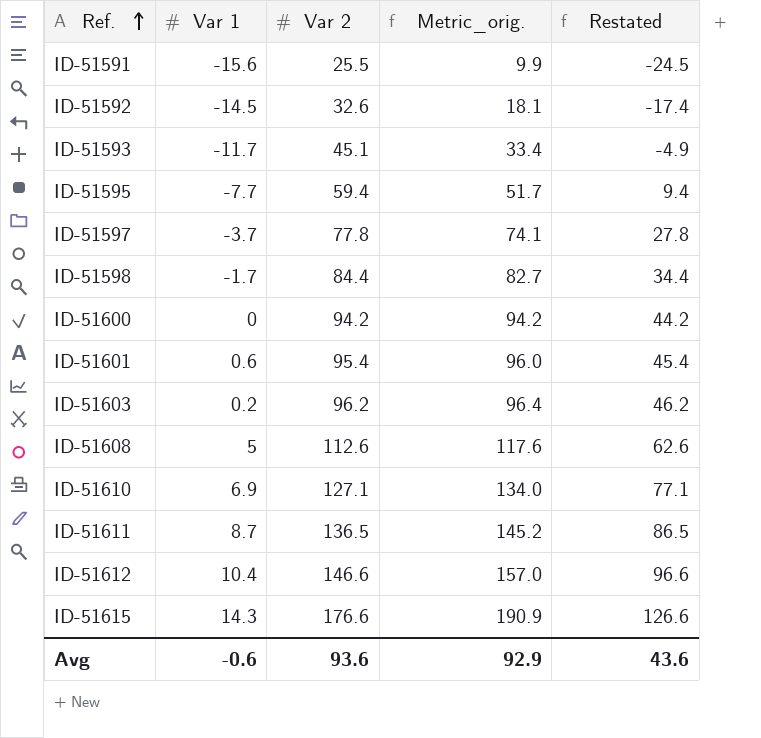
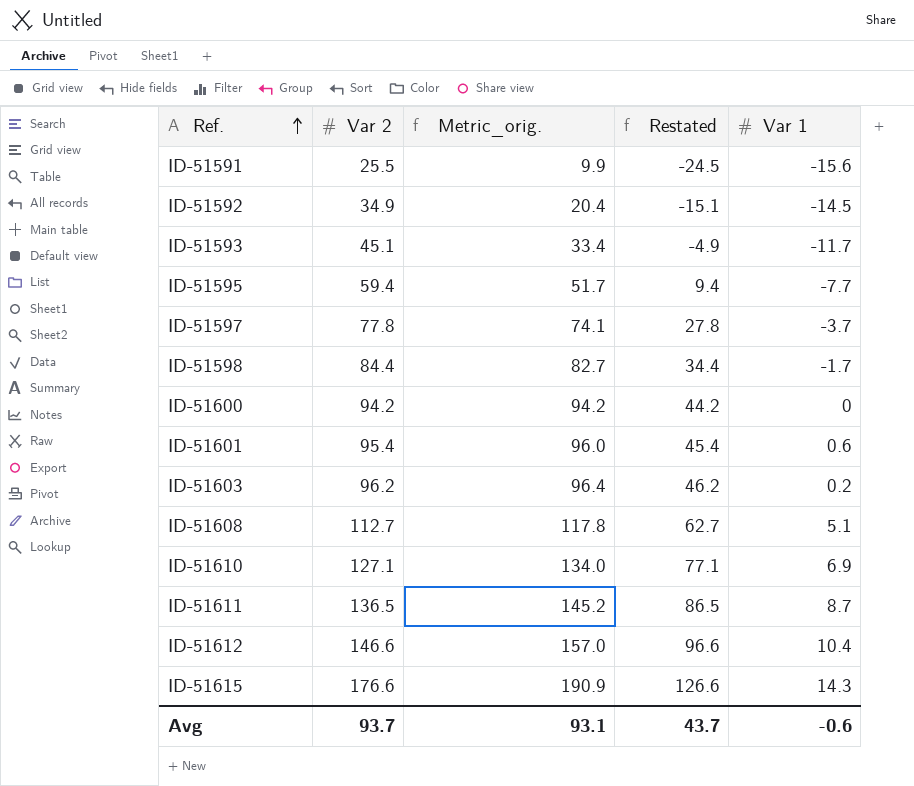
column Var 1 | position: 2 -> 5
ID-51592 | Var 2: 32.6 -> 34.9
ID-51592 | Metric_orig.: 18.1 -> 20.4
ID-51592 | Restated: -17.4 -> -15.1
ID-51608 | Var 2: 112.6 -> 112.7
ID-51608 | Metric_orig.: 117.6 -> 117.8
ID-51608 | Restated: 62.6 -> 62.7
ID-51608 | Var 1: 5 -> 5.1
Avg | Var 2: 93.6 -> 93.7
Avg | Metric_orig.: 92.9 -> 93.1
Avg | Restated: 43.6 -> 43.7

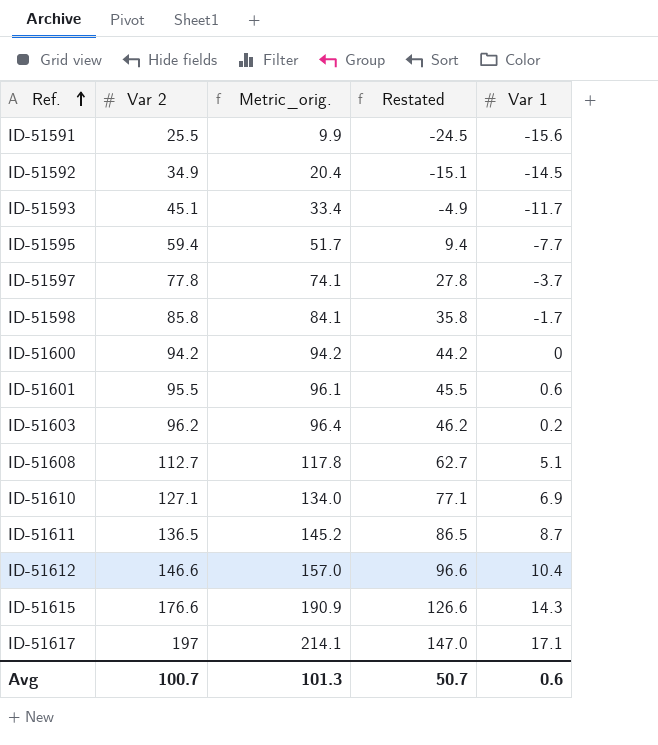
ID-51598 | Var 2: 84.4 -> 85.8
ID-51598 | Metric_orig.: 82.7 -> 84.1
ID-51598 | Restated: 34.4 -> 35.8
ID-51601 | Var 2: 95.4 -> 95.5
ID-51601 | Metric_orig.: 96.0 -> 96.1
ID-51601 | Restated: 45.4 -> 45.5
row ID-51617: none -> 197 | 214.1 | 147.0 | 17.1
Avg | Var 2: 93.7 -> 100.7
Avg | Metric_orig.: 93.1 -> 101.3
Avg | Restated: 43.7 -> 50.7
Avg | Var 1: -0.6 -> 0.6

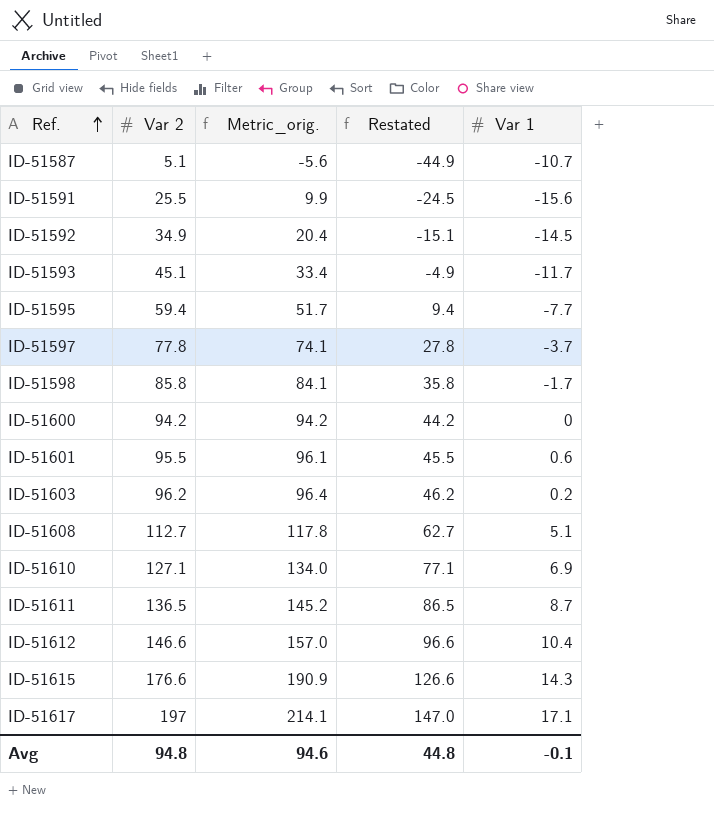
row ID-51587: none -> 5.1 | -5.6 | -44.9 | -10.7
Avg | Var 2: 100.7 -> 94.8
Avg | Metric_orig.: 101.3 -> 94.6
Avg | Restated: 50.7 -> 44.8
Avg | Var 1: 0.6 -> -0.1

